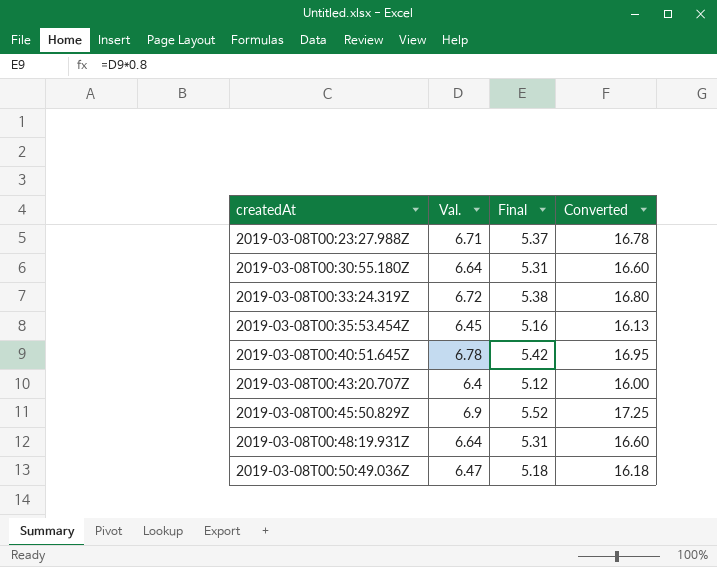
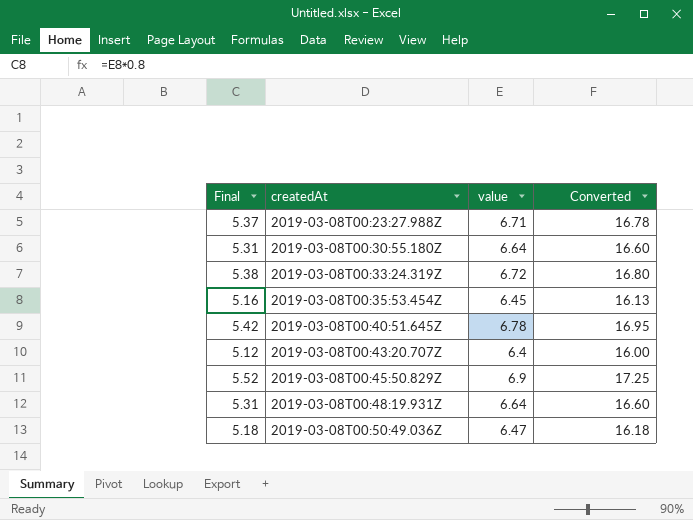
column Final | position: 3 -> 1
column name: Val. -> value

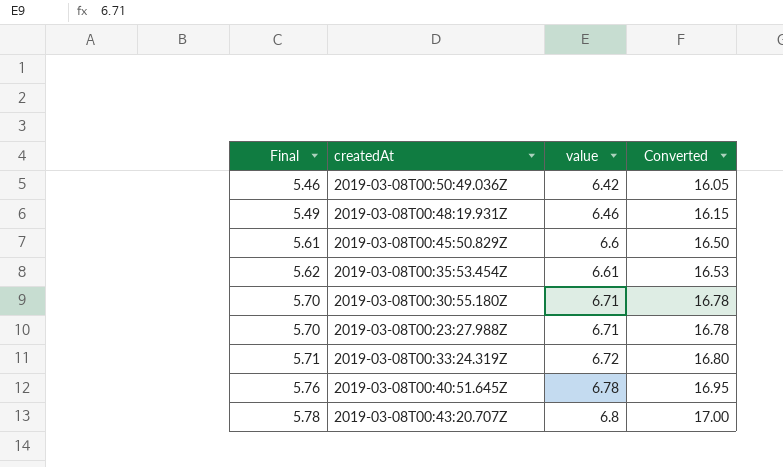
row order: createdAt ascending -> Final ascending
column Final | formula: [value] * 0.8 -> [value] * 0.85
2019-03-08T00:50:49.036Z | value: 6.47 -> 6.42
2019-03-08T00:50:49.036Z | Converted: 16.18 -> 16.05
2019-03-08T00:48:19.931Z | value: 6.64 -> 6.46
2019-03-08T00:48:19.931Z | Converted: 16.60 -> 16.15
2019-03-08T00:45:50.829Z | value: 6.9 -> 6.6
2019-03-08T00:45:50.829Z | Converted: 17.25 -> 16.50
2019-03-08T00:35:53.454Z | value: 6.45 -> 6.61
2019-03-08T00:35:53.454Z | Converted: 16.13 -> 16.53
2019-03-08T00:30:55.180Z | value: 6.64 -> 6.71
2019-03-08T00:30:55.180Z | Converted: 16.60 -> 16.78
2019-03-08T00:43:20.707Z | value: 6.4 -> 6.8
2019-03-08T00:43:20.707Z | Converted: 16.00 -> 17.00

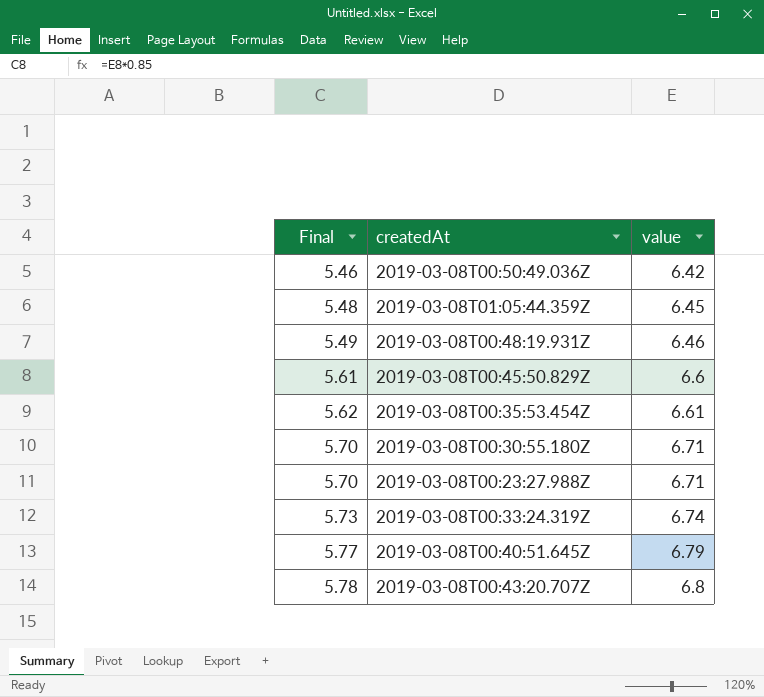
column Converted | formula: [value] * 2.5 -> none
row 2019-03-08T01:05:44.359Z: none -> 5.48 | 6.45
2019-03-08T00:33:24.319Z | Final: 5.71 -> 5.73
2019-03-08T00:33:24.319Z | value: 6.72 -> 6.74
2019-03-08T00:40:51.645Z | Final: 5.76 -> 5.77
2019-03-08T00:40:51.645Z | value: 6.78 -> 6.79

